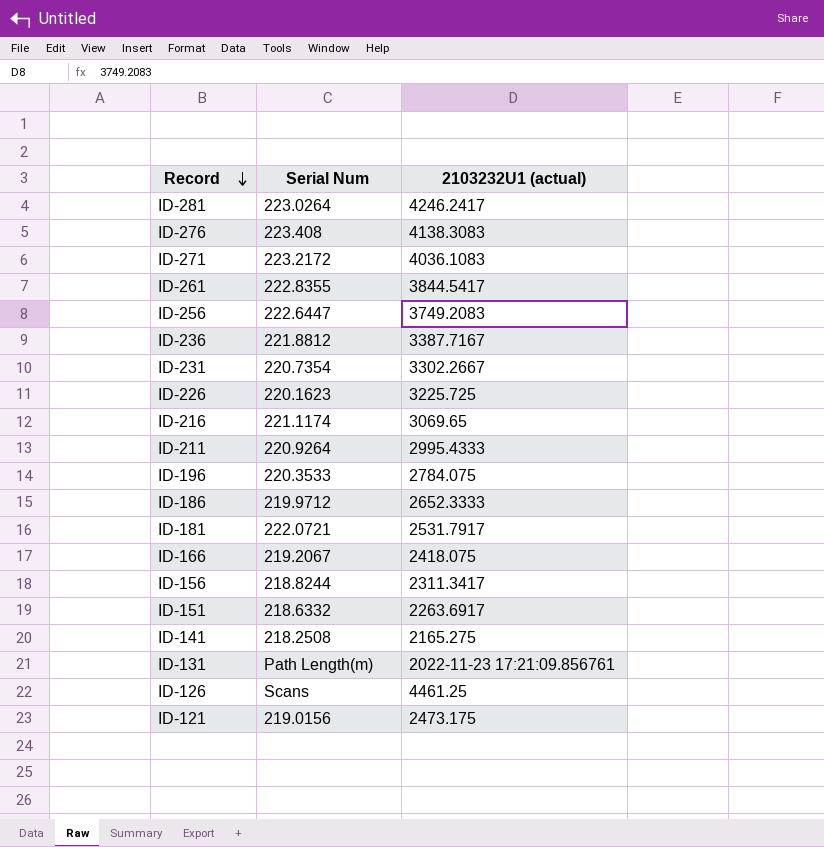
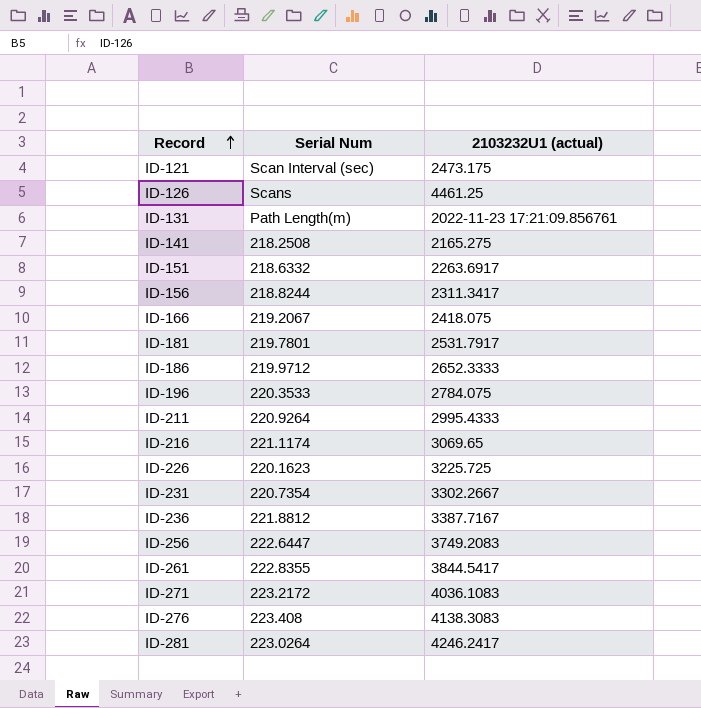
row order: Record descending -> Record ascending
ID-121 | Serial Num: 219.0156 -> Scan Interval (sec)
ID-181 | Serial Num: 222.0721 -> 219.7801

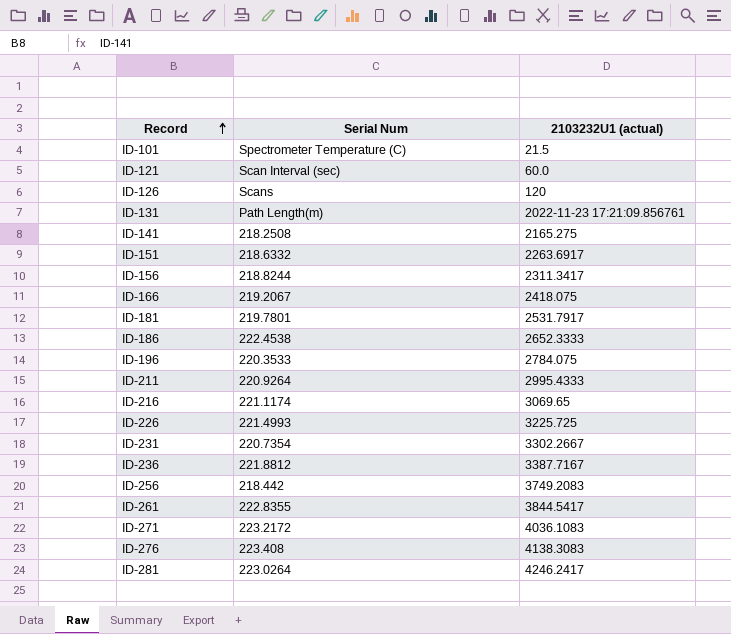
row ID-101: none -> Spectrometer Temperature (C) | 21.5
ID-121 | 2103232U1 (actual): 2473.175 -> 60.0
ID-126 | 2103232U1 (actual): 4461.25 -> 120
ID-186 | Serial Num: 219.9712 -> 222.4538
ID-226 | Serial Num: 220.1623 -> 221.4993
ID-256 | Serial Num: 222.6447 -> 218.442

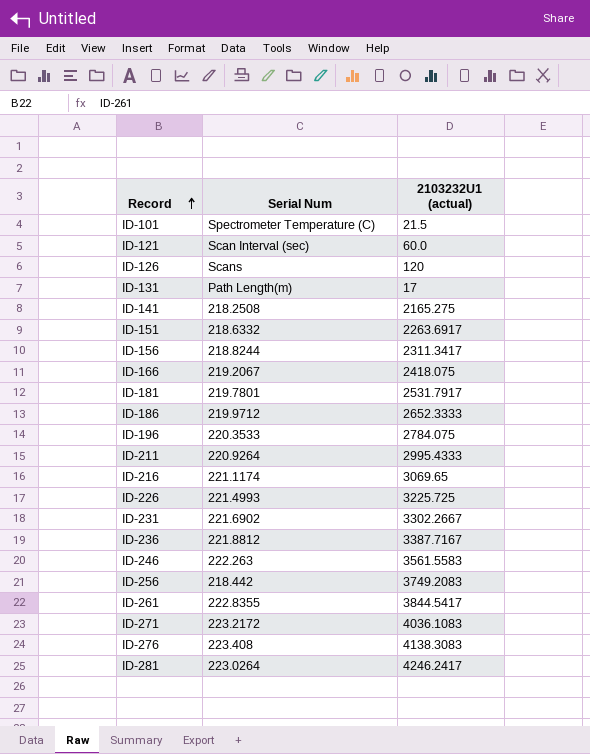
ID-131 | 2103232U1 (actual): 2022-11-23 17:21:09.856761 -> 17
ID-186 | Serial Num: 222.4538 -> 219.9712
ID-231 | Serial Num: 220.7354 -> 221.6902
row ID-246: none -> 222.263 | 3561.5583

